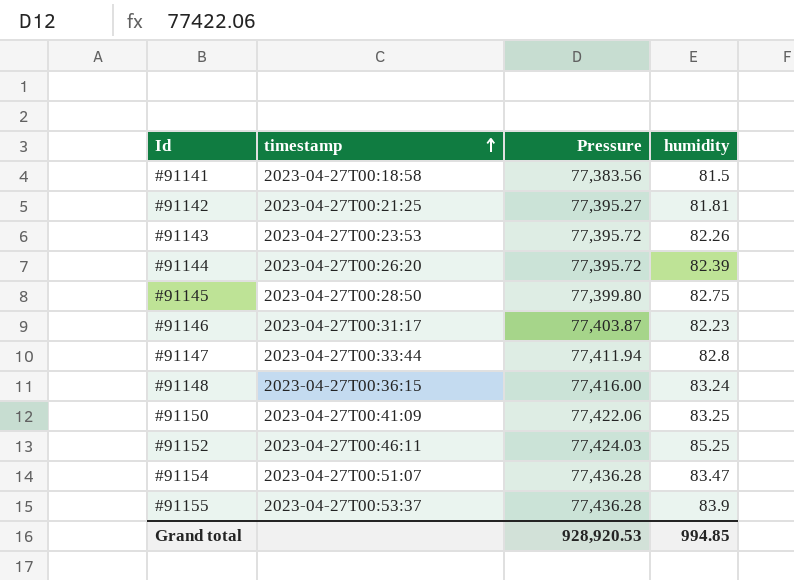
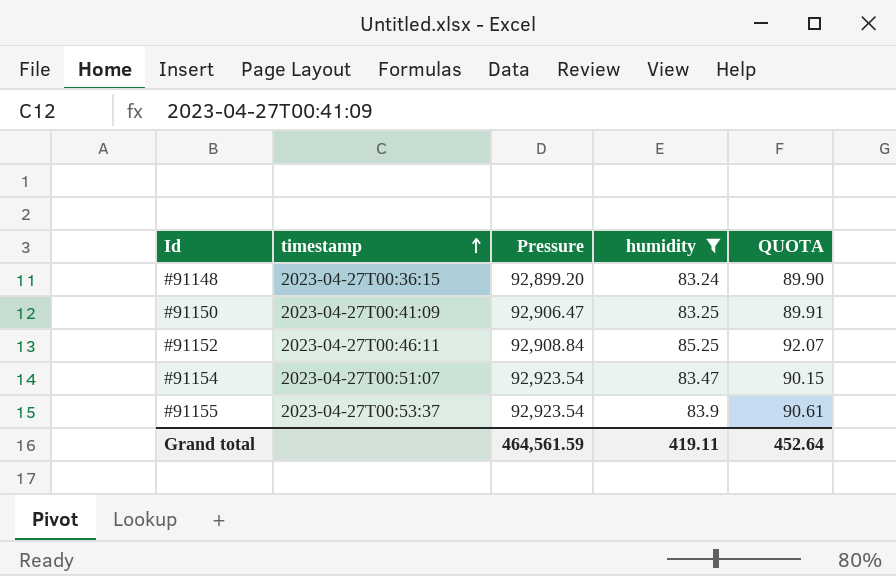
filter: none -> humidity >= 83.24
column QUOTA | formula: none -> [humidity] * 1.08
#91148 | Pressure: 77,416.00 -> 92,899.20
#91150 | Pressure: 77,422.06 -> 92,906.47
#91152 | Pressure: 77,424.03 -> 92,908.84
#91154 | Pressure: 77,436.28 -> 92,923.54
#91155 | Pressure: 77,436.28 -> 92,923.54
Grand total | Pressure: 928,920.53 -> 464,561.59
Grand total | humidity: 994.85 -> 419.11

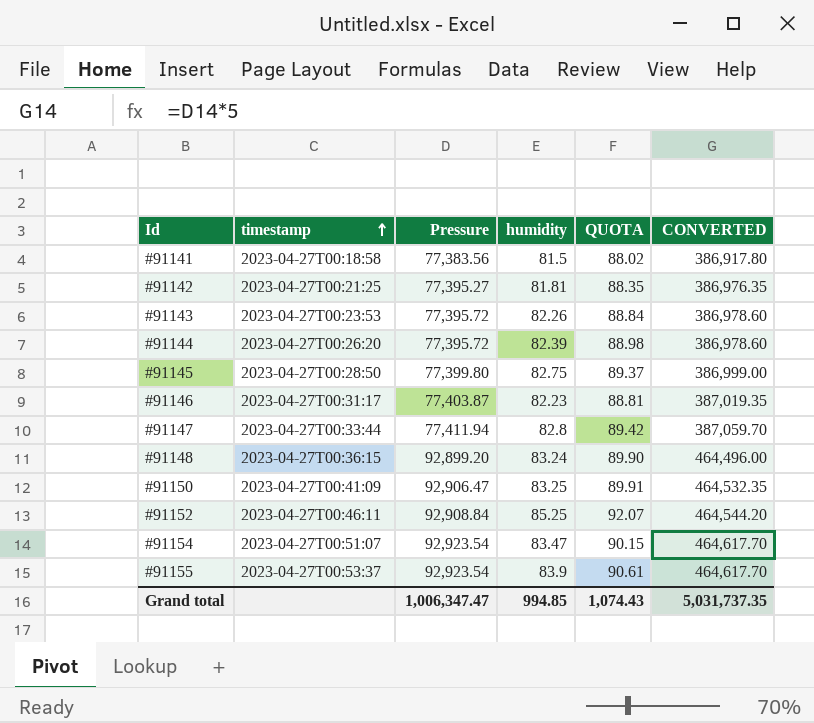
filter: humidity >= 83.24 -> none
column CONVERTED | formula: none -> [Pressure] * 5
Grand total | Pressure: 464,561.59 -> 1,006,347.47
Grand total | humidity: 419.11 -> 994.85
Grand total | QUOTA: 452.64 -> 1,074.43

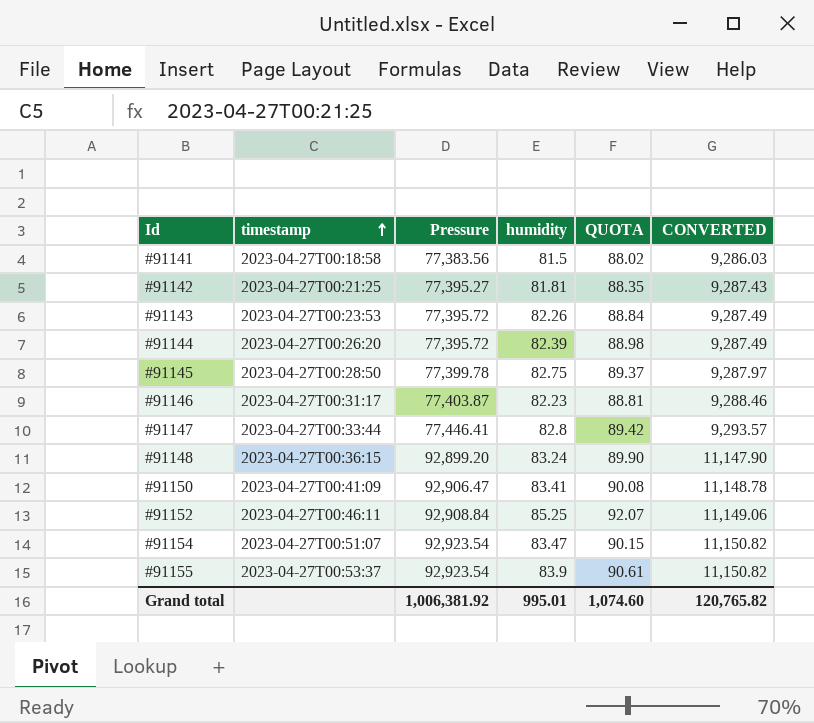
column CONVERTED | formula: [Pressure] * 5 -> [Pressure] * 0.12
#91145 | Pressure: 77,399.80 -> 77,399.78
#91147 | Pressure: 77,411.94 -> 77,446.41
#91150 | humidity: 83.25 -> 83.41
#91150 | QUOTA: 89.91 -> 90.08
Grand total | Pressure: 1,006,347.47 -> 1,006,381.92
Grand total | humidity: 994.85 -> 995.01
Grand total | QUOTA: 1,074.43 -> 1,074.60
Grand total | CONVERTED: 5,031,737.35 -> 120,765.82

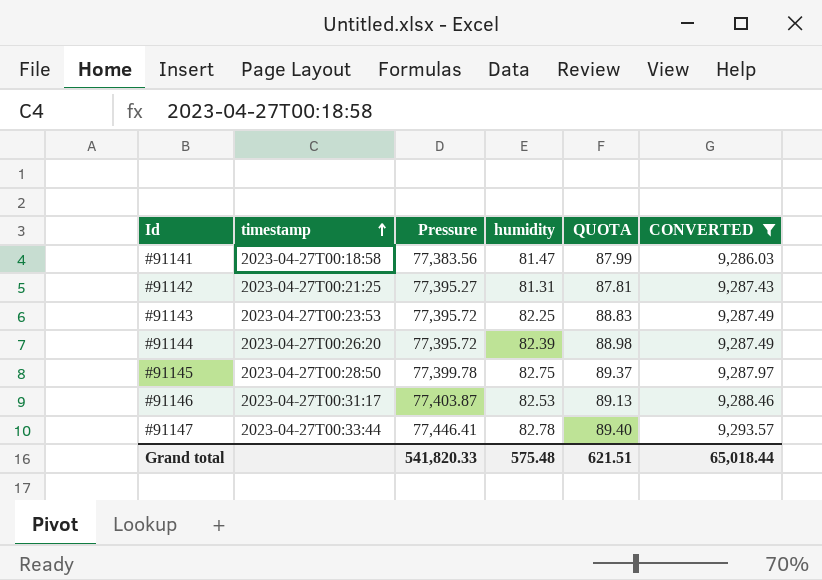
filter: none -> CONVERTED <= 9,293.57
#91141 | humidity: 81.5 -> 81.47
#91141 | QUOTA: 88.02 -> 87.99
#91142 | humidity: 81.81 -> 81.31
#91142 | QUOTA: 88.35 -> 87.81
#91143 | humidity: 82.26 -> 82.25
#91143 | QUOTA: 88.84 -> 88.83
#91146 | humidity: 82.23 -> 82.53
#91146 | QUOTA: 88.81 -> 89.13
#91147 | humidity: 82.8 -> 82.78
#91147 | QUOTA: 89.42 -> 89.40
Grand total | Pressure: 1,006,381.92 -> 541,820.33
Grand total | humidity: 995.01 -> 575.48
Grand total | QUOTA: 1,074.60 -> 621.51
Grand total | CONVERTED: 120,765.82 -> 65,018.44

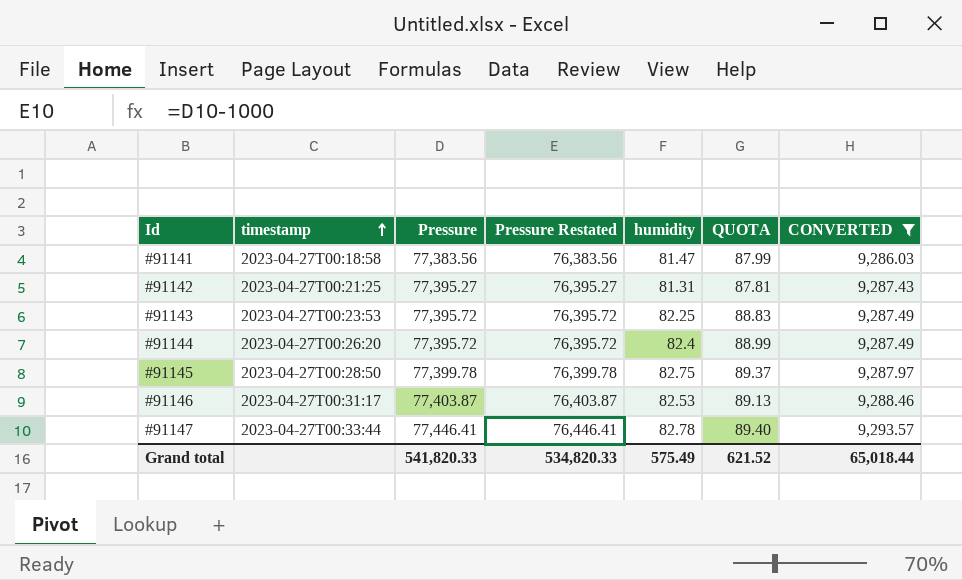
column Pressure Restated | formula: none -> [Pressure] - 1000
#91144 | humidity: 82.39 -> 82.4
#91144 | QUOTA: 88.98 -> 88.99
Grand total | humidity: 575.48 -> 575.49
Grand total | QUOTA: 621.51 -> 621.52

